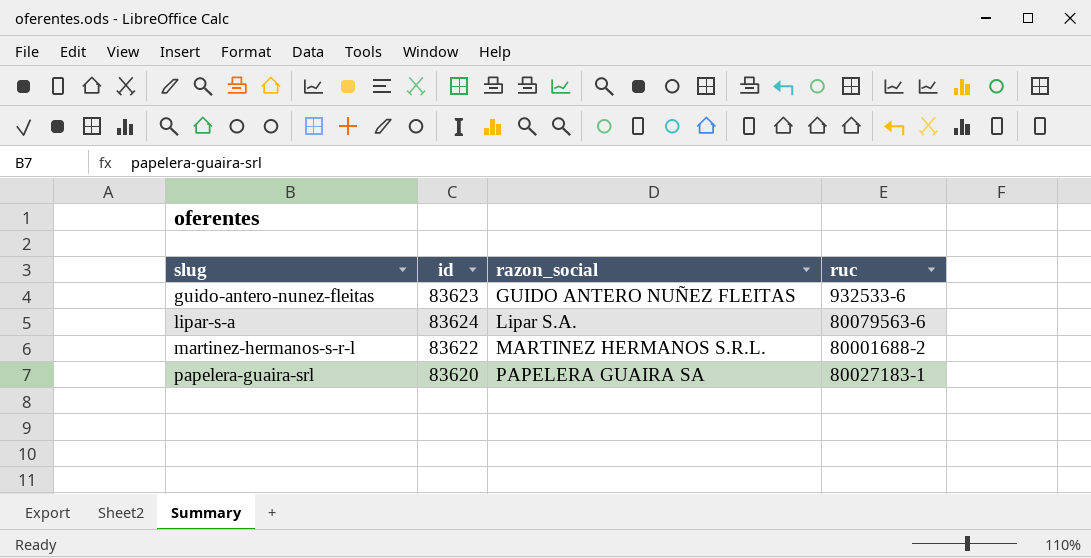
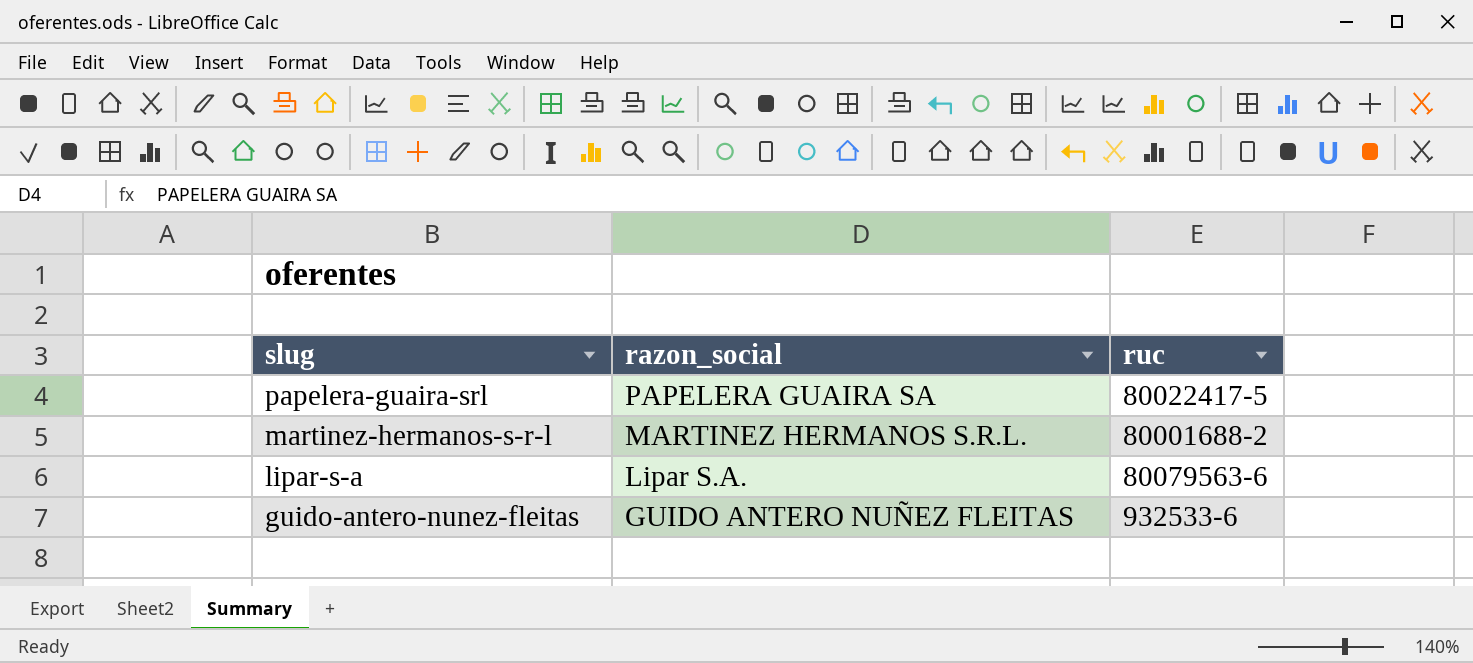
row order: slug ascending -> slug descending
column id | position: 2 -> none
papelera-guaira-srl | ruc: 80027183-1 -> 80022417-5

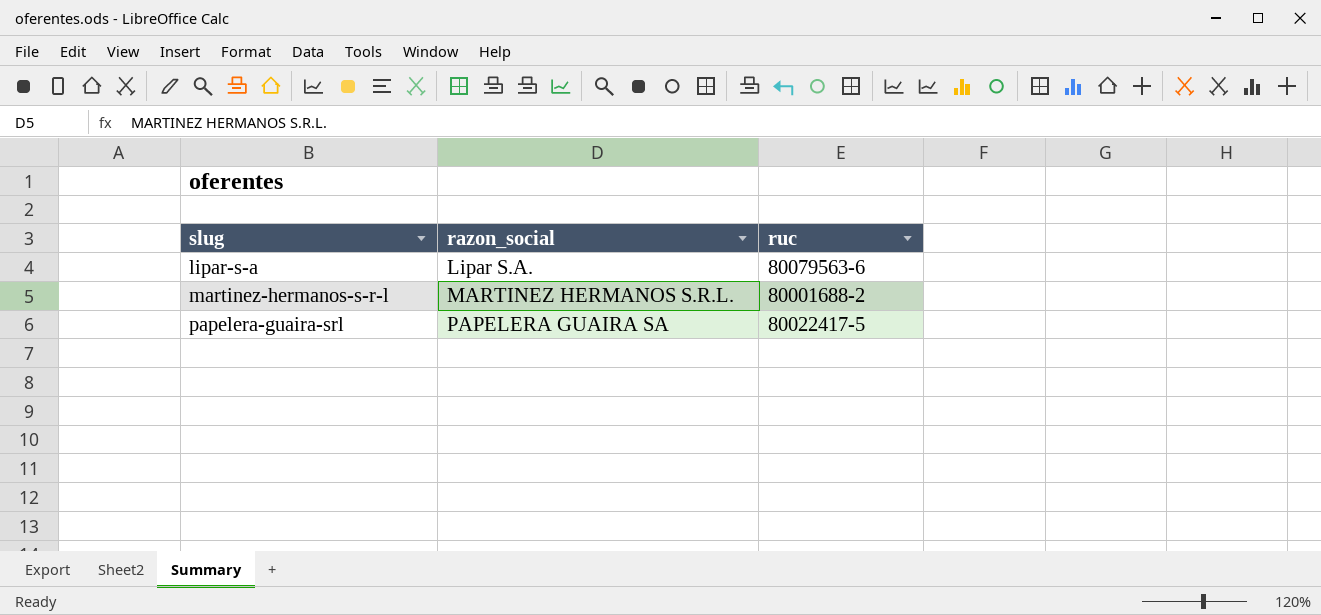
row order: slug descending -> slug ascending
row guido-antero-nunez-fleitas: GUIDO ANTERO NUÑEZ FLEITAS | 932533-6 -> none

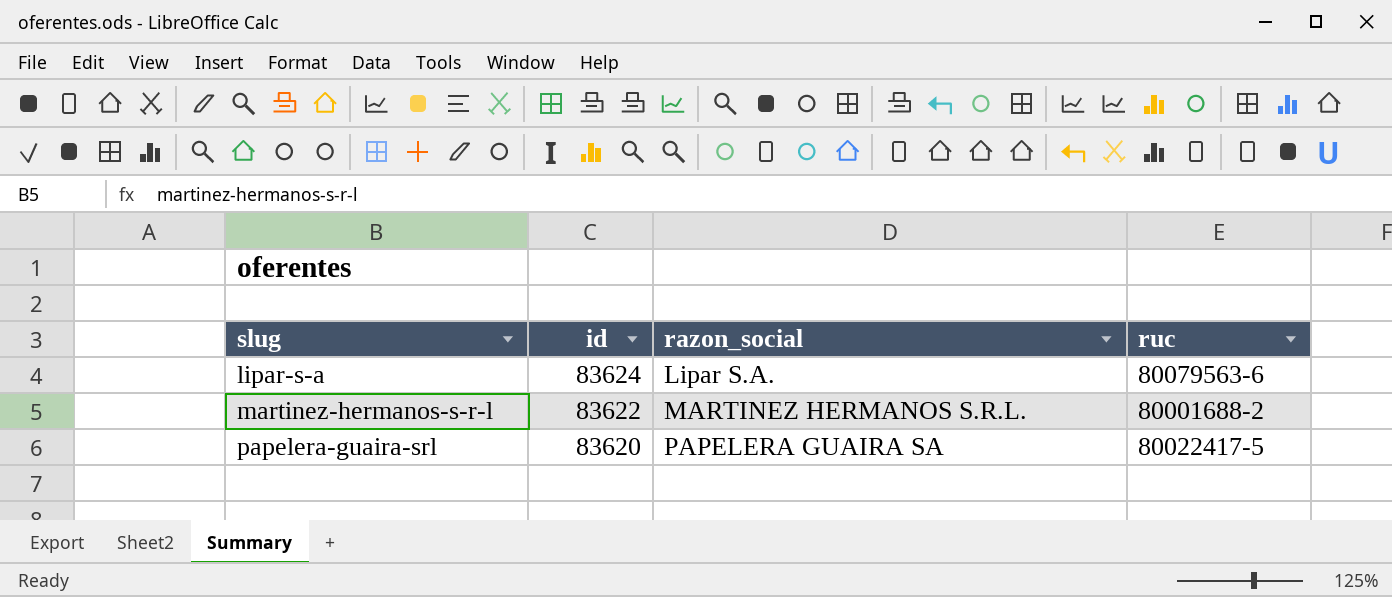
column id | position: none -> 2

